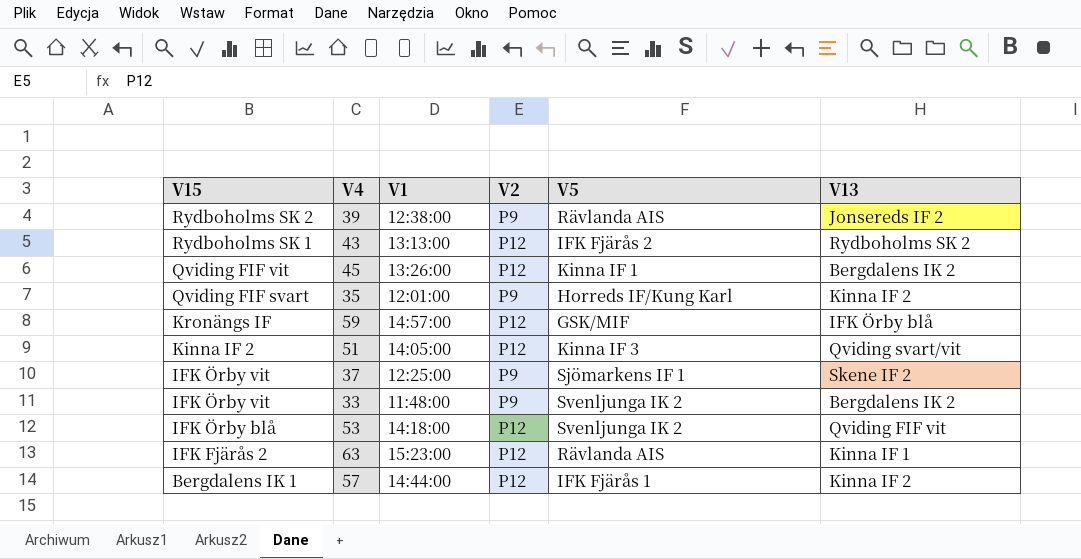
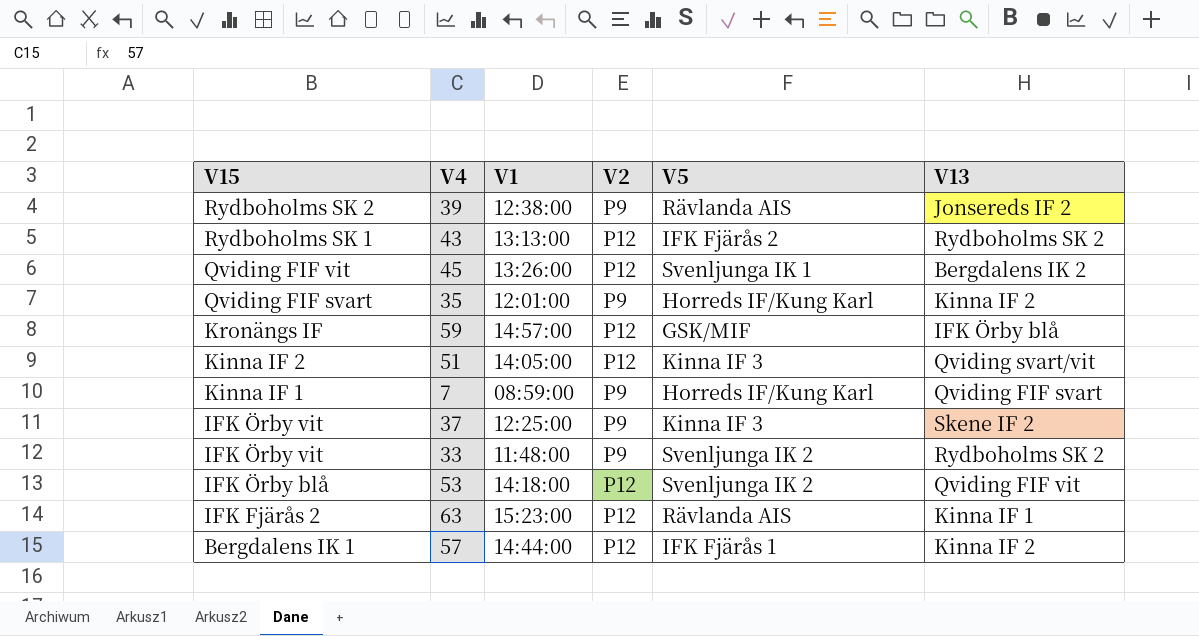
45 | V5: Kinna IF 1 -> Svenljunga IK 1
row 7: none -> Kinna IF 1 | 08:59:00 | P9 | Horreds IF/Kung Karl | Qviding FIF svart
37 | V5: Sjömarkens IF 1 -> Kinna IF 3
33 | V13: Bergdalens IK 2 -> Rydboholms SK 2

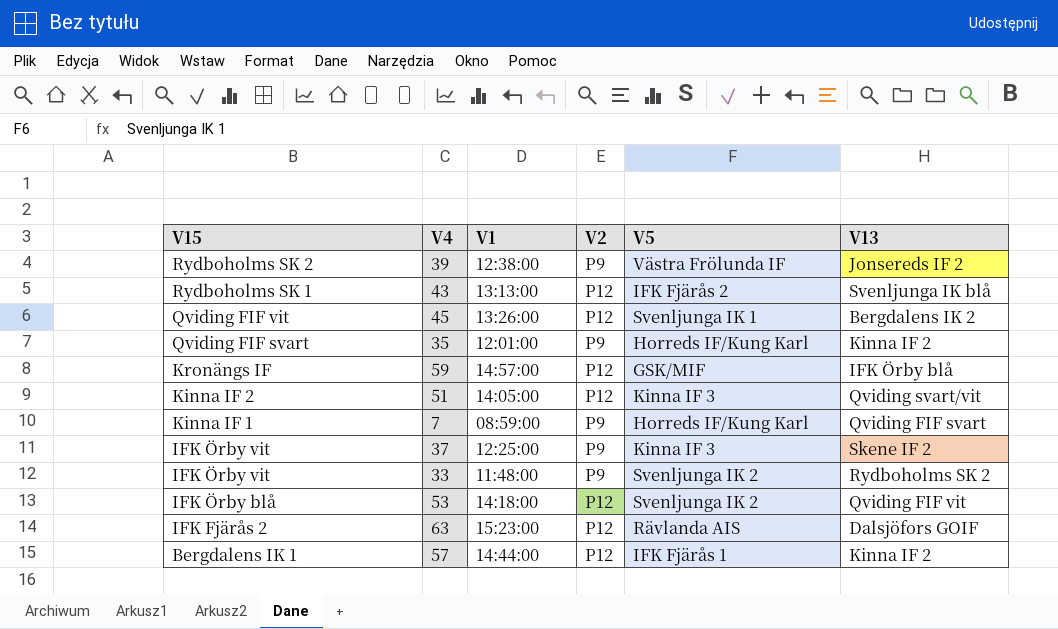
39 | V5: Rävlanda AIS -> Västra Frölunda IF
43 | V13: Rydboholms SK 2 -> Svenljunga IK blå
63 | V13: Kinna IF 1 -> Dalsjöfors GOIF

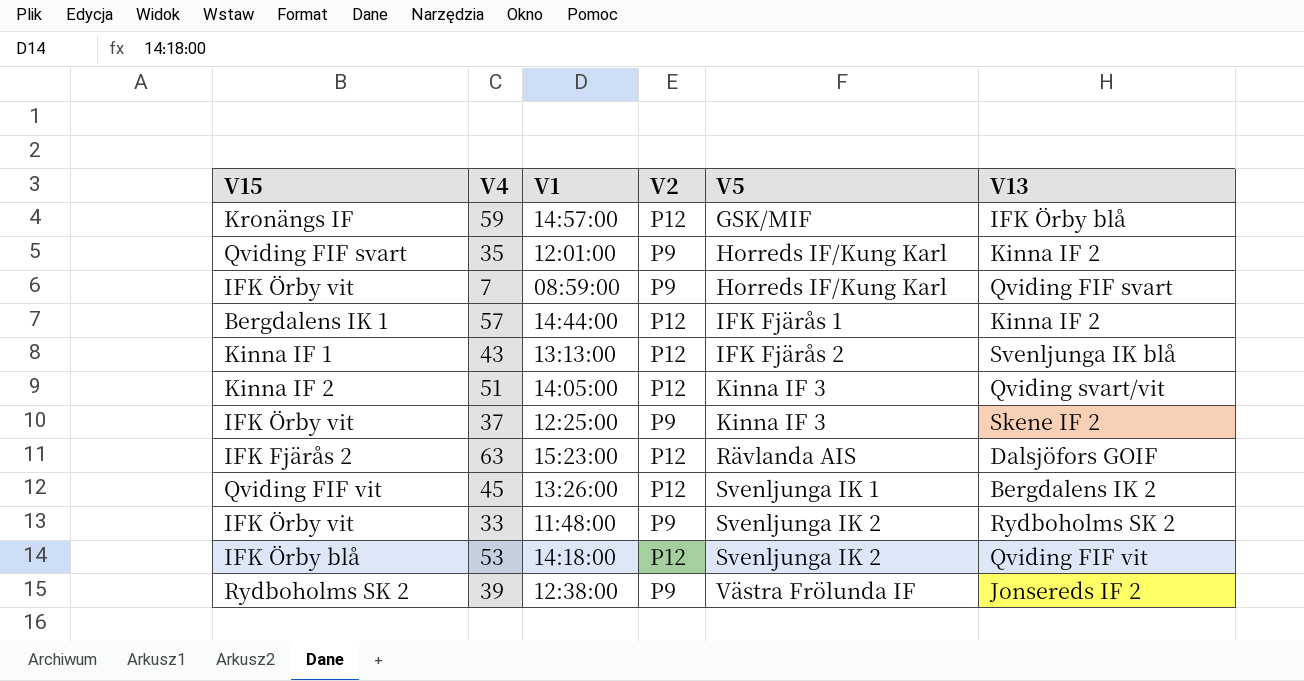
row order: V15 descending -> V5 ascending
7 | V15: Kinna IF 1 -> IFK Örby vit
43 | V15: Rydboholms SK 1 -> Kinna IF 1

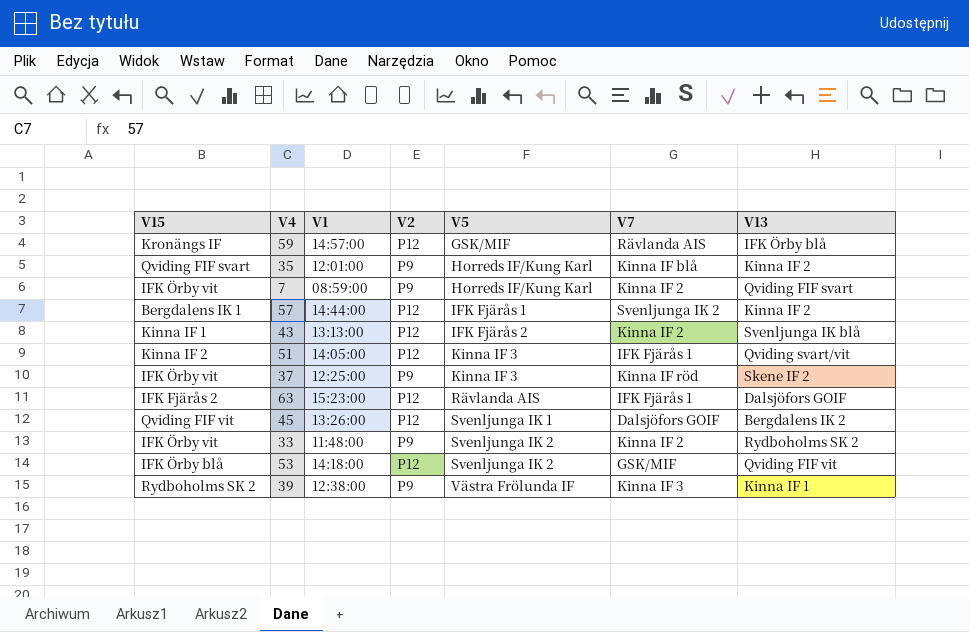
column V7 | position: none -> 6
39 | V13: Jonsereds IF 2 -> Kinna IF 1

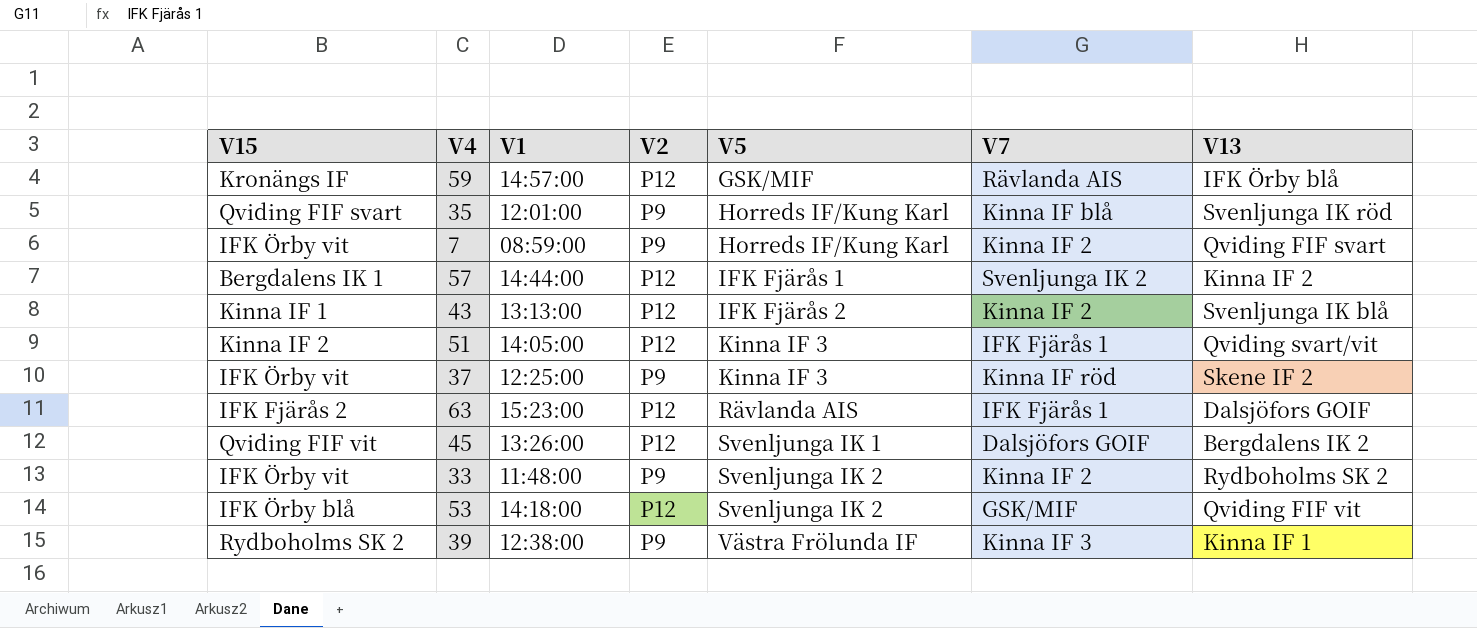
35 | V13: Kinna IF 2 -> Svenljunga IK röd

